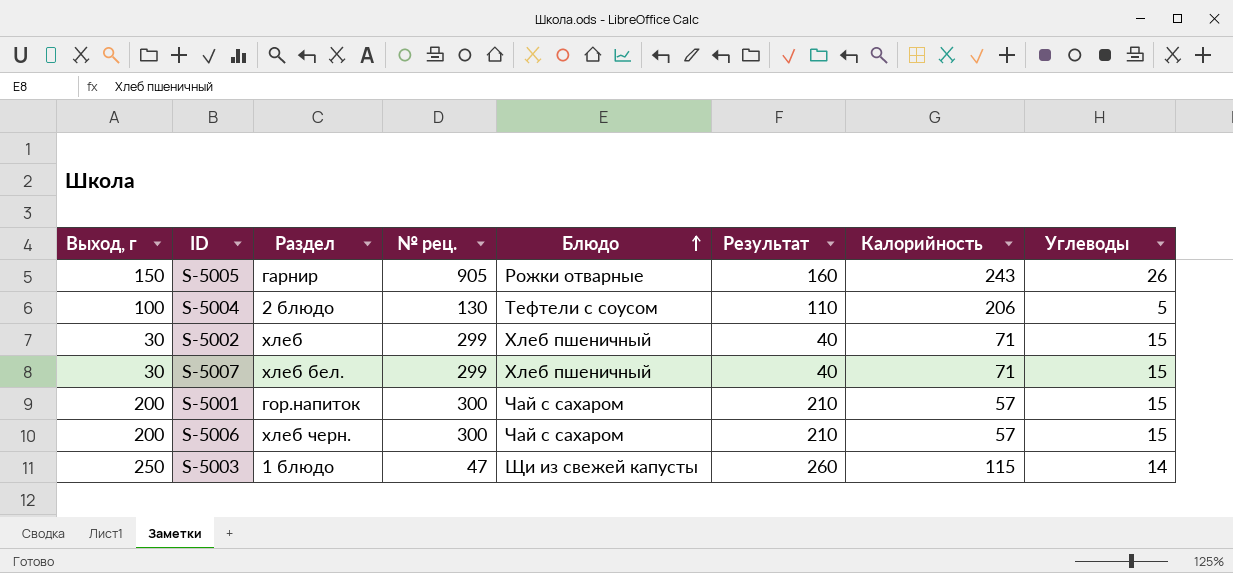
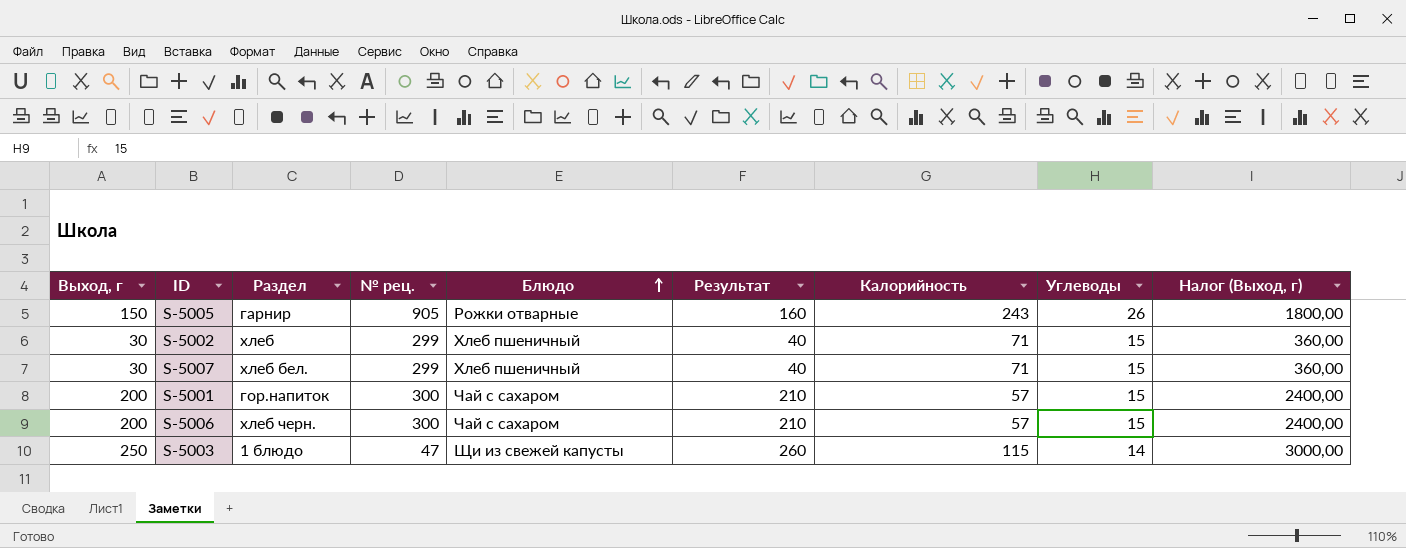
column Налог (Выход, г) | formula: none -> [Выход, г] * 12
row S-5004: 100 | 2 блюдо | 130 | Тефтели с соусом | 110 | 206 | 5 -> none

